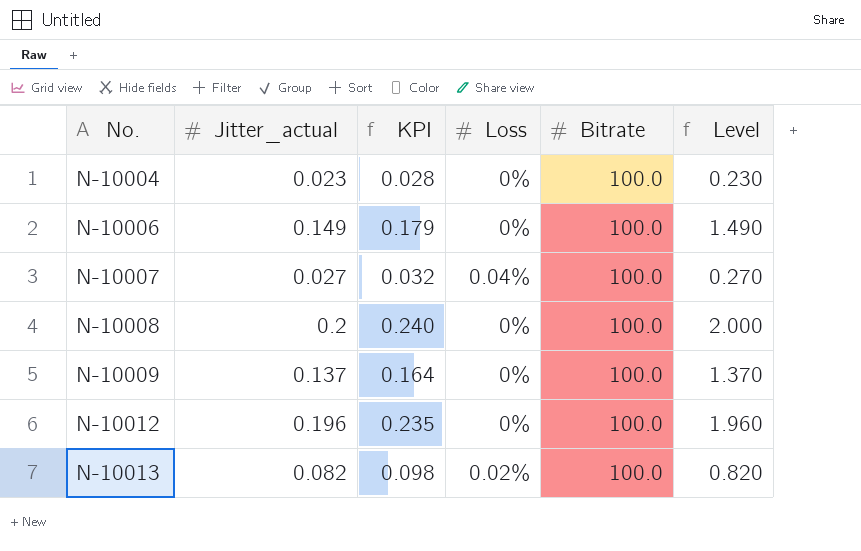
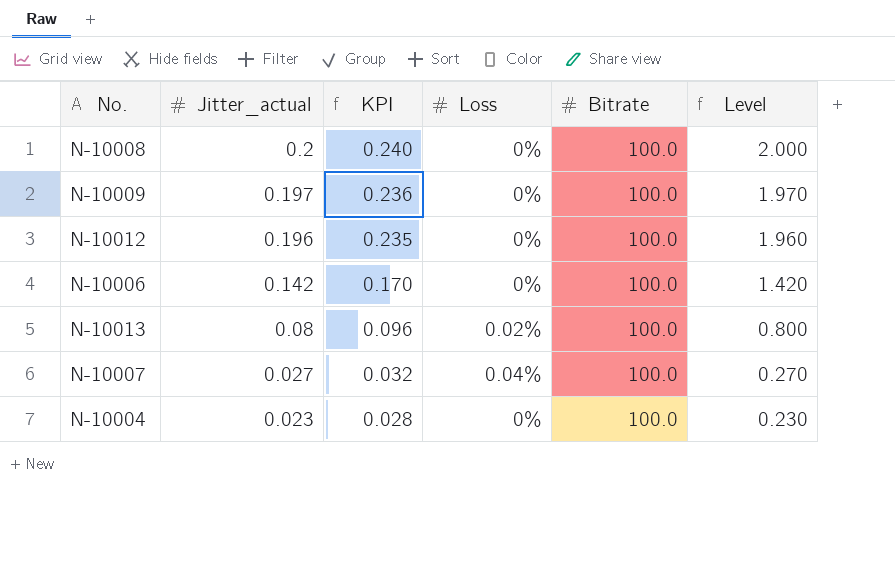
row order: No. ascending -> Jitter_actual descending
N-10009 | Jitter_actual: 0.137 -> 0.197
N-10009 | KPI: 0.164 -> 0.236
N-10009 | Level: 1.370 -> 1.970
N-10006 | Jitter_actual: 0.149 -> 0.142
N-10006 | KPI: 0.179 -> 0.170
N-10006 | Level: 1.490 -> 1.420
N-10013 | Jitter_actual: 0.082 -> 0.08
N-10013 | KPI: 0.098 -> 0.096
N-10013 | Level: 0.820 -> 0.800

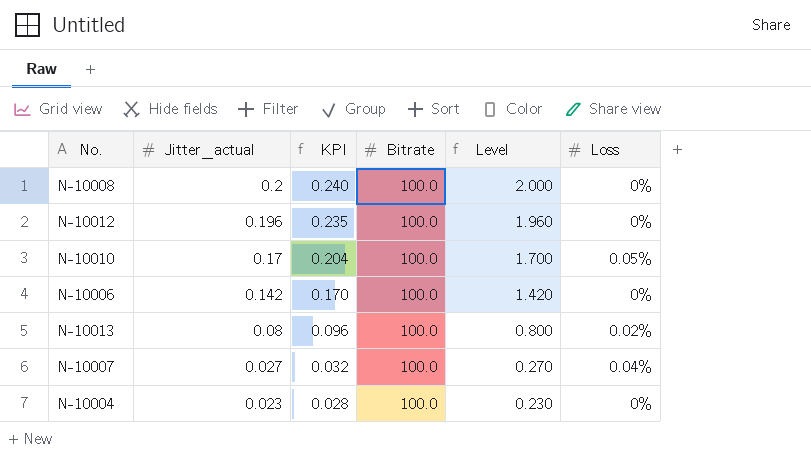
column Loss | position: 4 -> 6
row N-10009: 0.197 | 0.236 | 0% | 100.0 | 1.970 -> none
row N-10010: none -> 0.17 | 0.204 | 100.0 | 1.700 | 0.05%

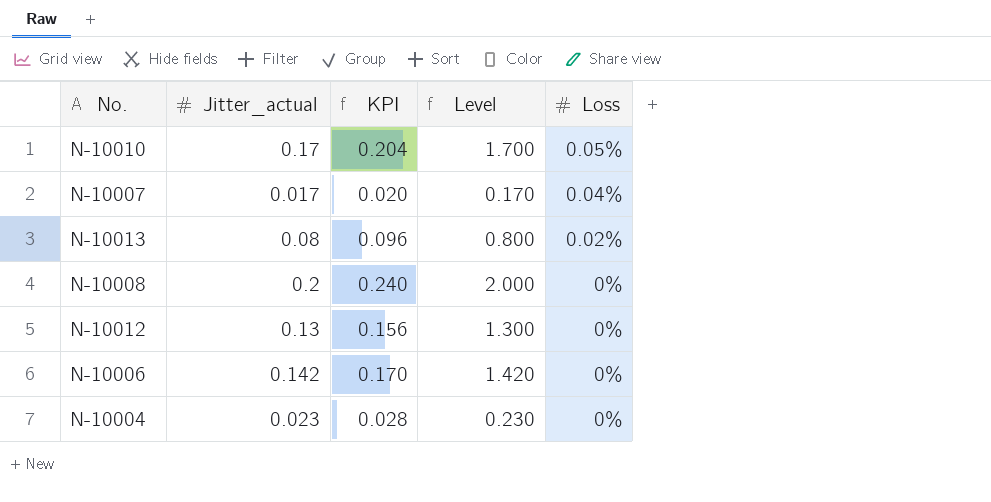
row order: Jitter_actual descending -> Loss descending
column Bitrate | position: 4 -> none
N-10007 | Jitter_actual: 0.027 -> 0.017
N-10007 | KPI: 0.032 -> 0.020
N-10007 | Level: 0.270 -> 0.170
N-10012 | Jitter_actual: 0.196 -> 0.13
N-10012 | KPI: 0.235 -> 0.156
N-10012 | Level: 1.960 -> 1.300

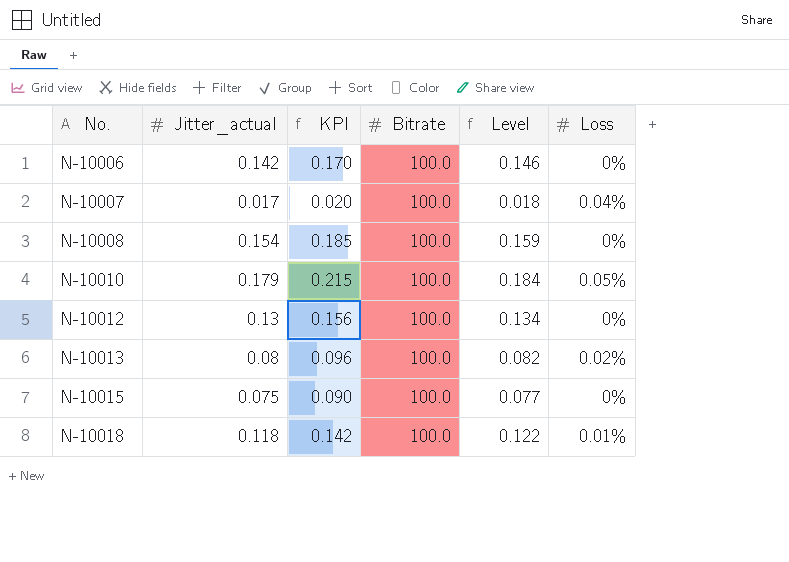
row order: Loss descending -> No. ascending
column Bitrate | position: none -> 4
column Level | formula: [Jitter_actual] * 10 -> [Jitter_actual] * 1.03
row N-10004: 0.023 | 0.028 | 0.230 | 0% -> none
N-10008 | Jitter_actual: 0.2 -> 0.154
N-10008 | KPI: 0.240 -> 0.185
N-10010 | Jitter_actual: 0.17 -> 0.179
N-10010 | KPI: 0.204 -> 0.215
row N-10015: none -> 0.075 | 0.090 | 100.0 | 0.077 | 0%
row N-10018: none -> 0.118 | 0.142 | 100.0 | 0.122 | 0.01%

